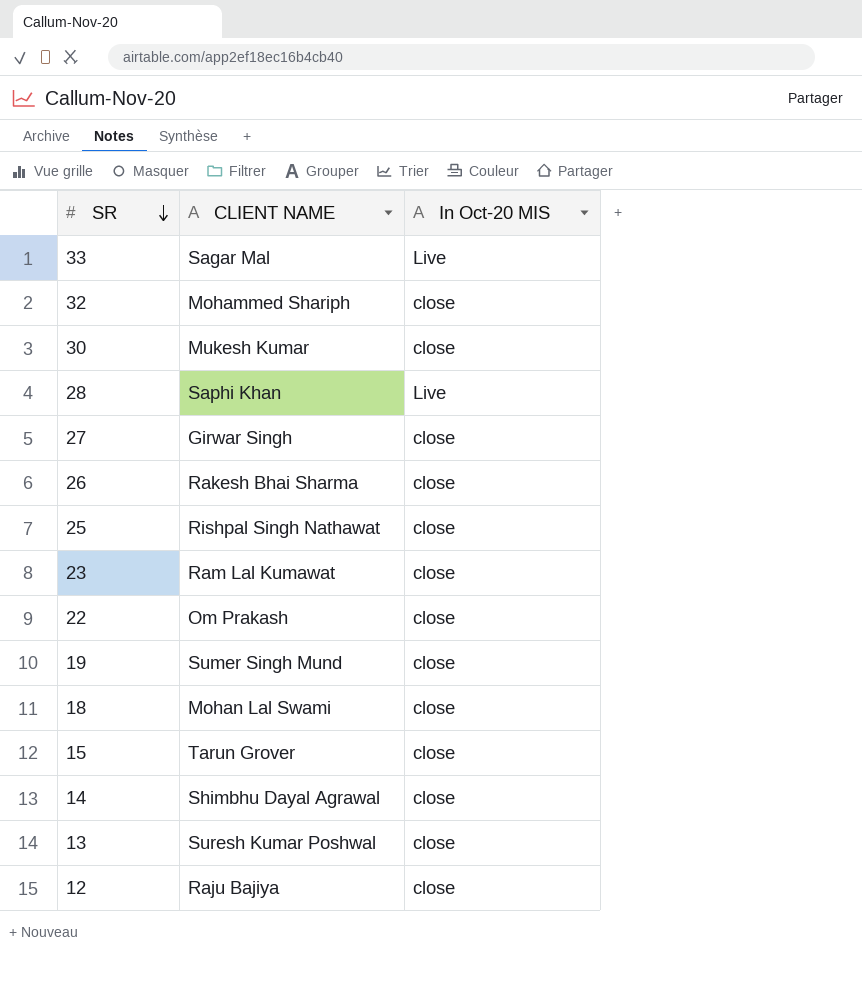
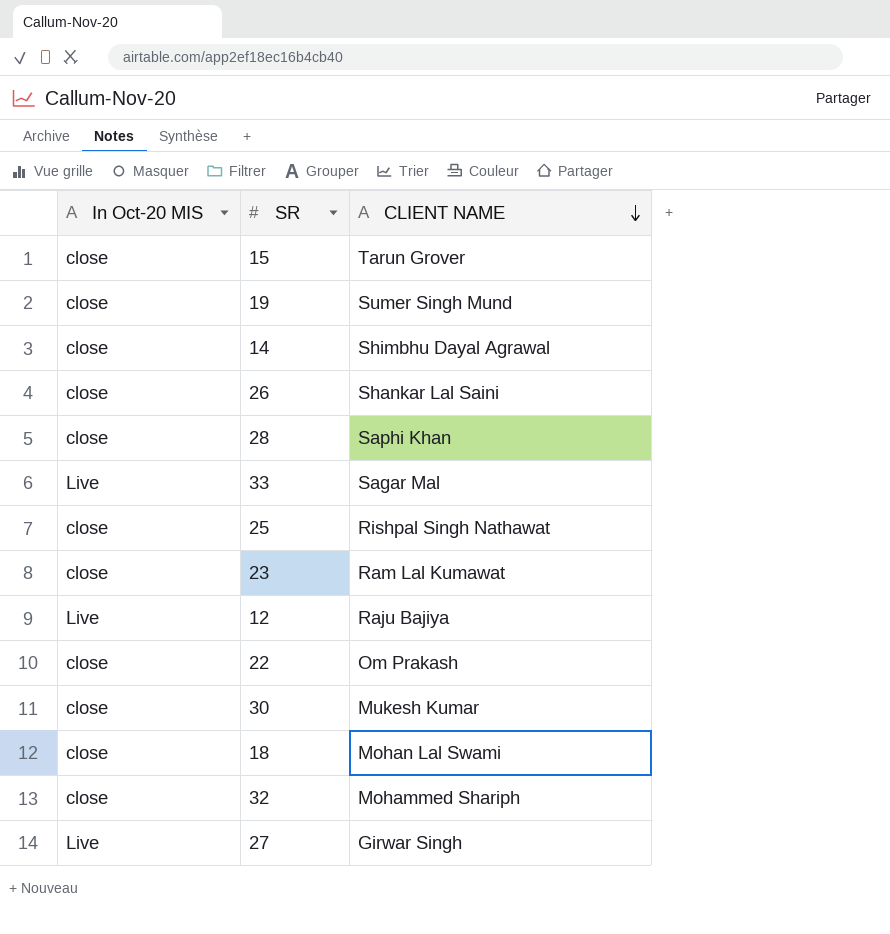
row order: SR descending -> CLIENT NAME descending
column In Oct-20 MIS | position: 3 -> 1
row 13: Suresh Kumar Poshwal | close -> none
26 | CLIENT NAME: Rakesh Bhai Sharma -> Shankar Lal Saini
28 | In Oct-20 MIS: Live -> close
12 | In Oct-20 MIS: close -> Live
27 | In Oct-20 MIS: close -> Live

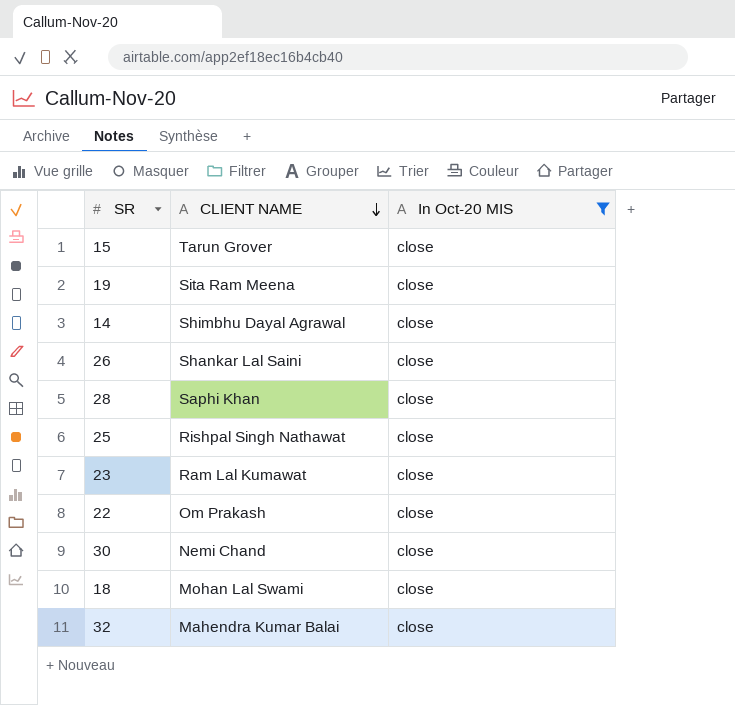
filter: none -> In Oct-20 MIS = close
column In Oct-20 MIS | position: 1 -> 3
19 | CLIENT NAME: Sumer Singh Mund -> Sita Ram Meena
30 | CLIENT NAME: Mukesh Kumar -> Nemi Chand
32 | CLIENT NAME: Mohammed Shariph -> Mahendra Kumar Balai

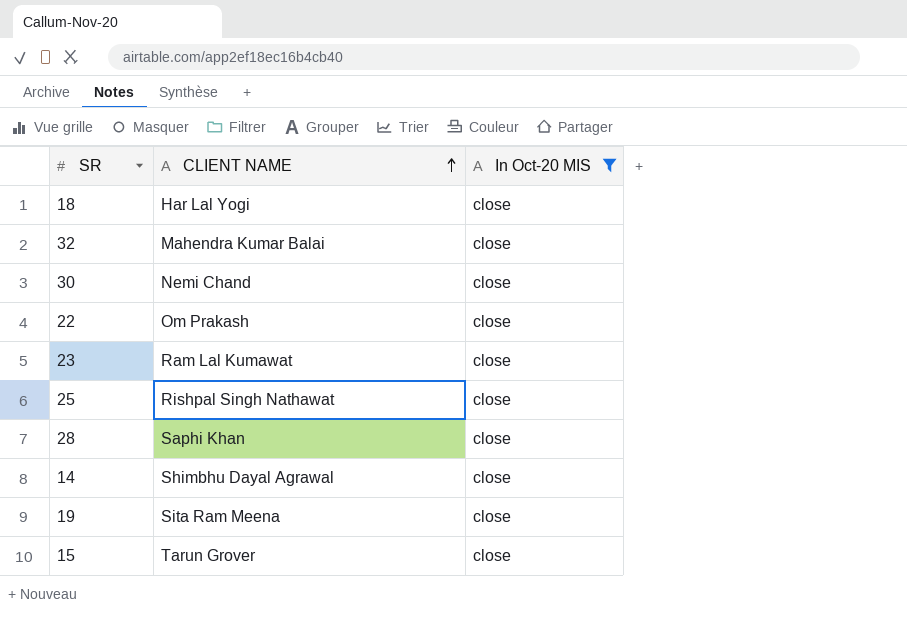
row order: CLIENT NAME descending -> CLIENT NAME ascending
row 26: Shankar Lal Saini | close -> none
18 | CLIENT NAME: Mohan Lal Swami -> Har Lal Yogi

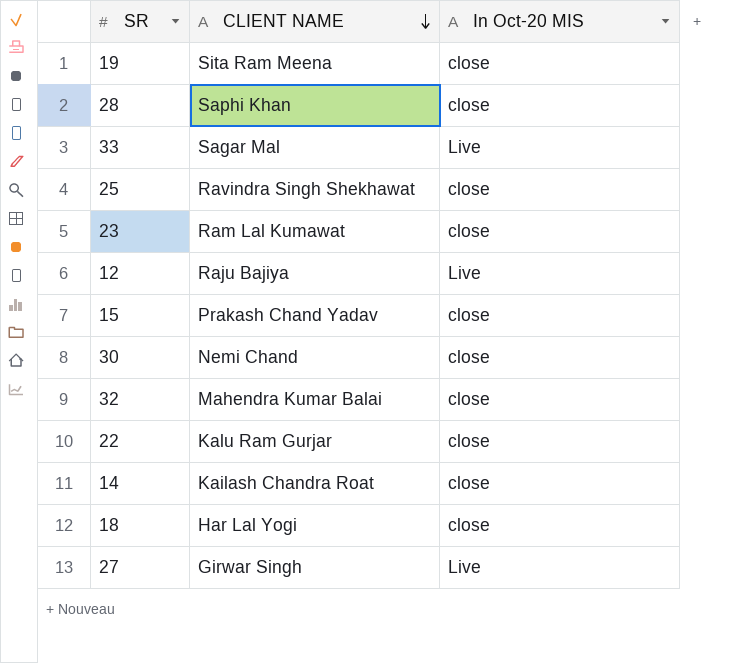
filter: In Oct-20 MIS = close -> none
row order: CLIENT NAME ascending -> CLIENT NAME descending
25 | CLIENT NAME: Rishpal Singh Nathawat -> Ravindra Singh Shekhawat
15 | CLIENT NAME: Tarun Grover -> Prakash Chand Yadav
22 | CLIENT NAME: Om Prakash -> Kalu Ram Gurjar
14 | CLIENT NAME: Shimbhu Dayal Agrawal -> Kailash Chandra Roat

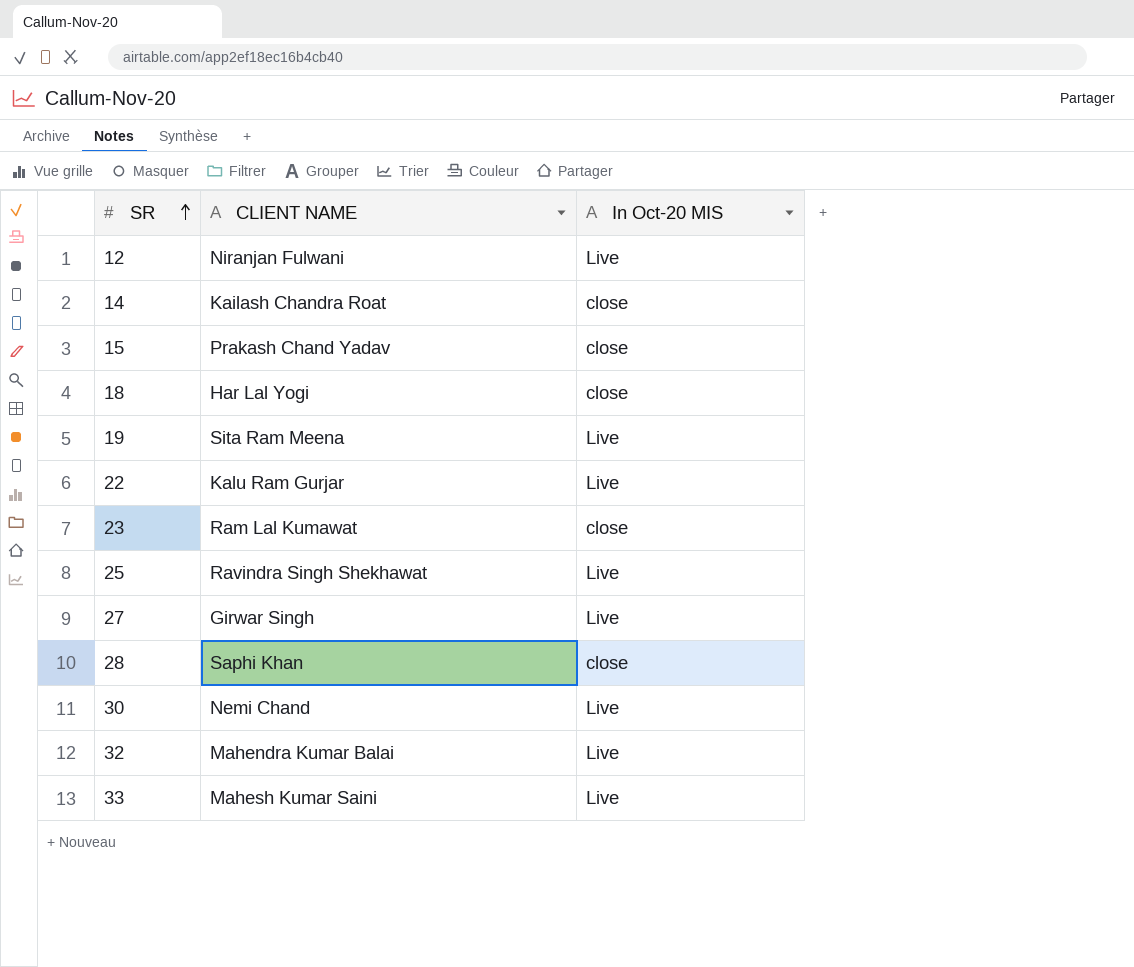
row order: CLIENT NAME descending -> SR ascending
12 | CLIENT NAME: Raju Bajiya -> Niranjan Fulwani
19 | In Oct-20 MIS: close -> Live
22 | In Oct-20 MIS: close -> Live
25 | In Oct-20 MIS: close -> Live
30 | In Oct-20 MIS: close -> Live
32 | In Oct-20 MIS: close -> Live
33 | CLIENT NAME: Sagar Mal -> Mahesh Kumar Saini

